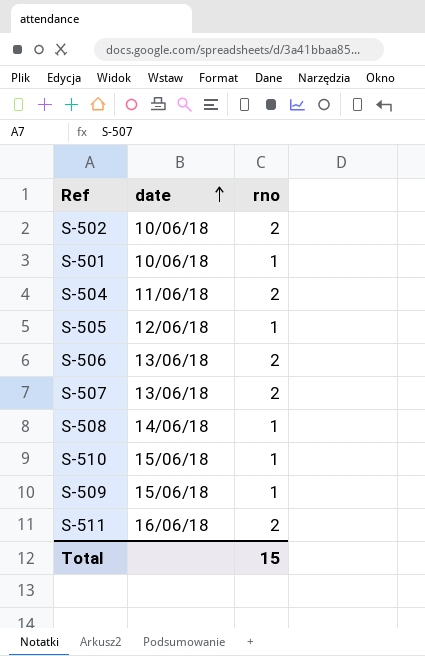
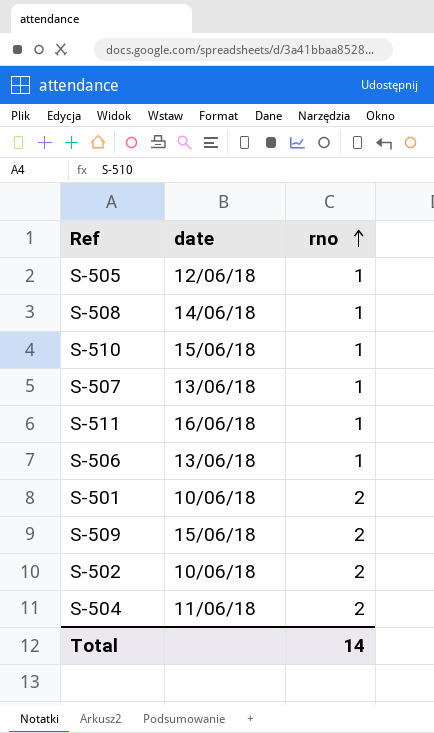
row order: date ascending -> rno ascending
S-507 | rno: 2 -> 1
S-511 | rno: 2 -> 1
S-506 | rno: 2 -> 1
S-501 | rno: 1 -> 2
S-509 | rno: 1 -> 2
Total | rno: 15 -> 14

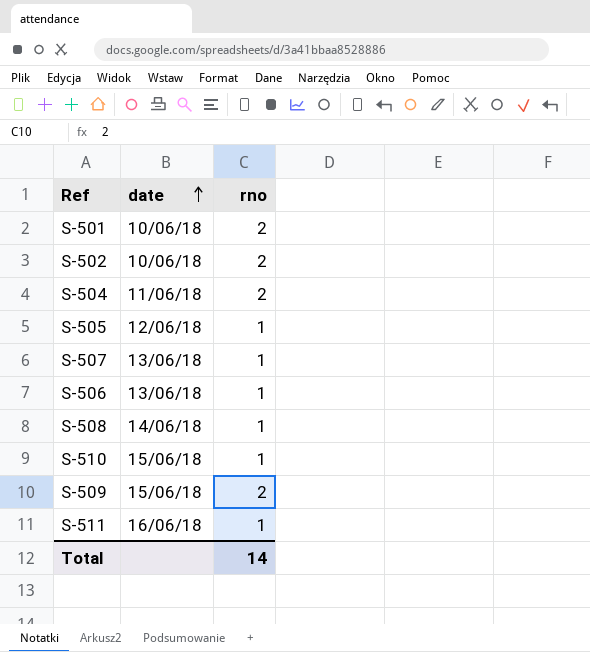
row order: rno ascending -> date ascending

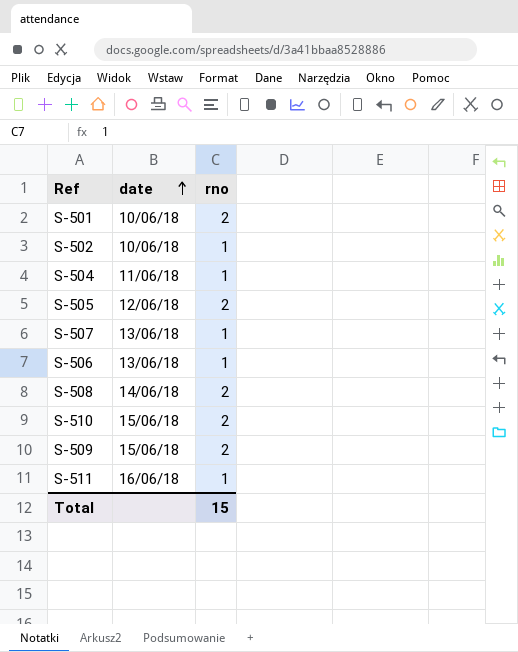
S-502 | rno: 2 -> 1
S-504 | rno: 2 -> 1
S-505 | rno: 1 -> 2
S-508 | rno: 1 -> 2
S-510 | rno: 1 -> 2
Total | rno: 14 -> 15

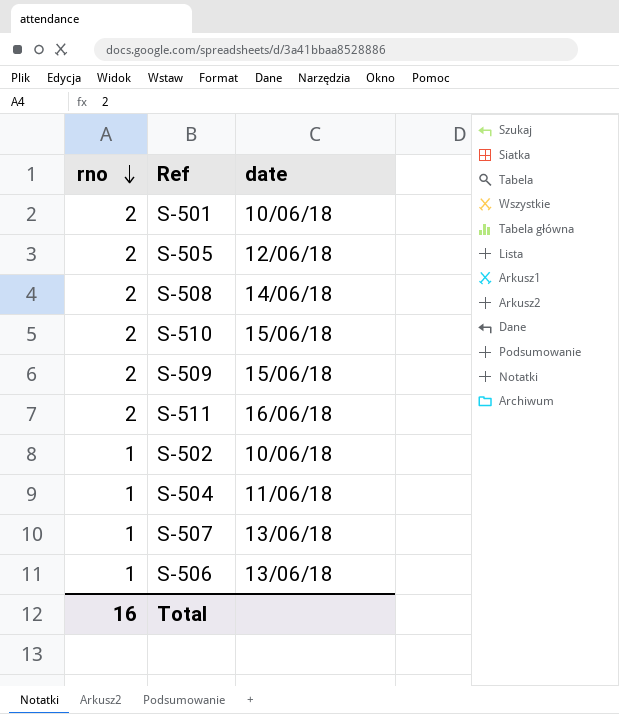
row order: date ascending -> rno descending
column rno | position: 3 -> 1
S-511 | rno: 1 -> 2
Total | rno: 15 -> 16

